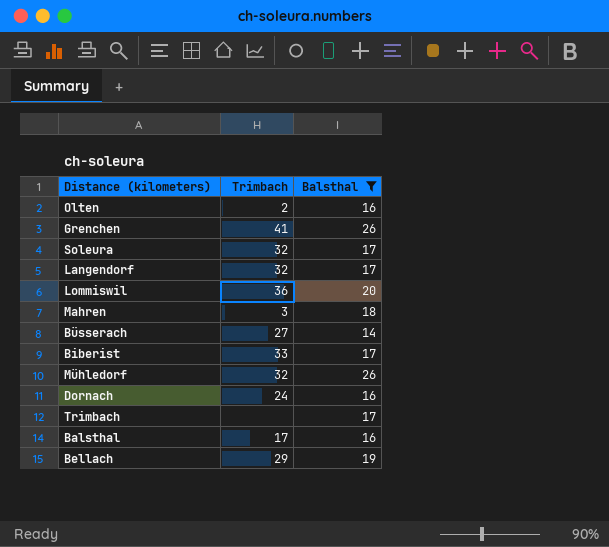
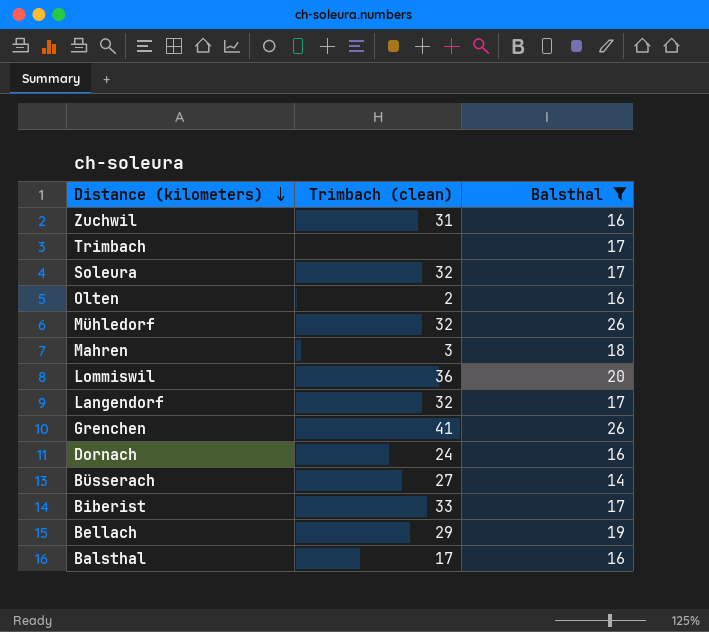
row order: none -> Distance (kilometers) descending
column name: Trimbach -> Trimbach (clean)
row Zuchwil: none -> 31 | 16

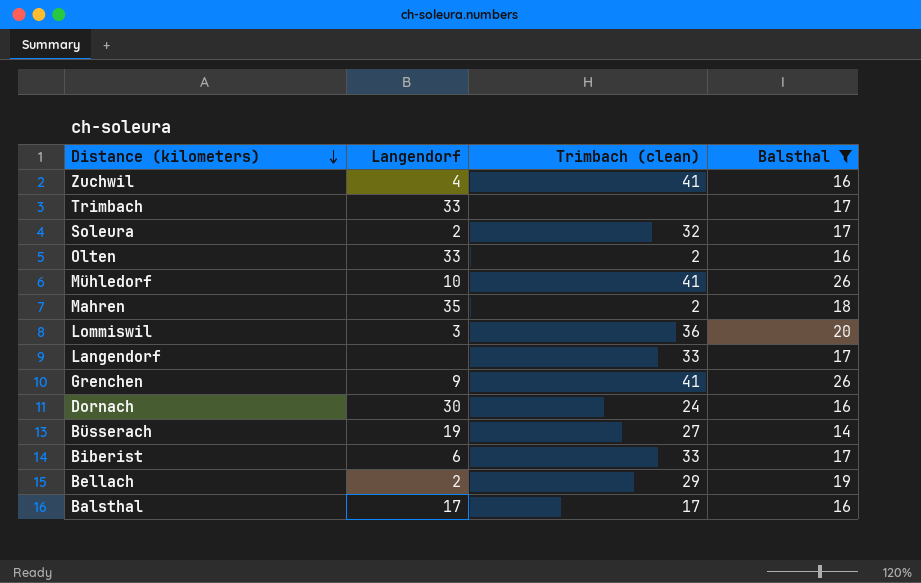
column Langendorf | position: none -> 2
Zuchwil | Trimbach (clean): 31 -> 41
Mühledorf | Trimbach (clean): 32 -> 41
Mahren | Trimbach (clean): 3 -> 2
Langendorf | Trimbach (clean): 32 -> 33

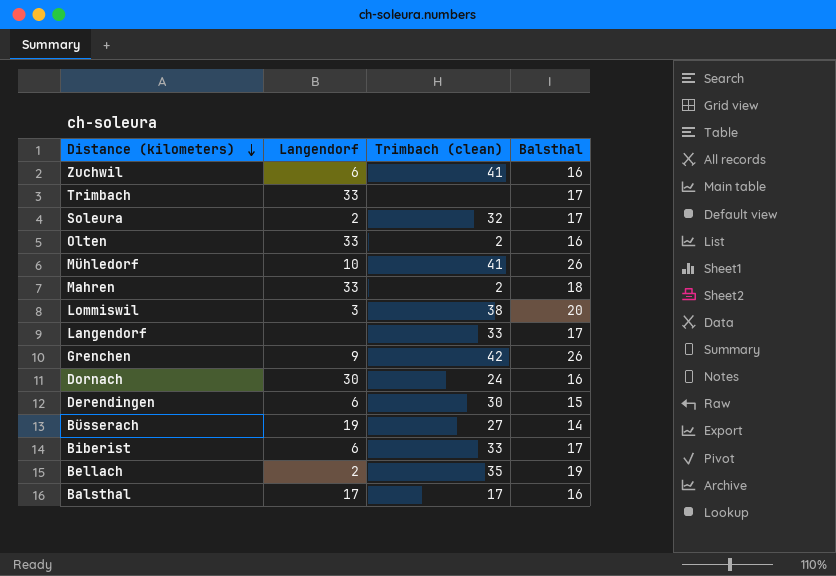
filter: Balsthal != 15 -> none
Zuchwil | Langendorf: 4 -> 6
Mahren | Langendorf: 35 -> 33
Lommiswil | Trimbach (clean): 36 -> 38
Grenchen | Trimbach (clean): 41 -> 42
Bellach | Trimbach (clean): 29 -> 35

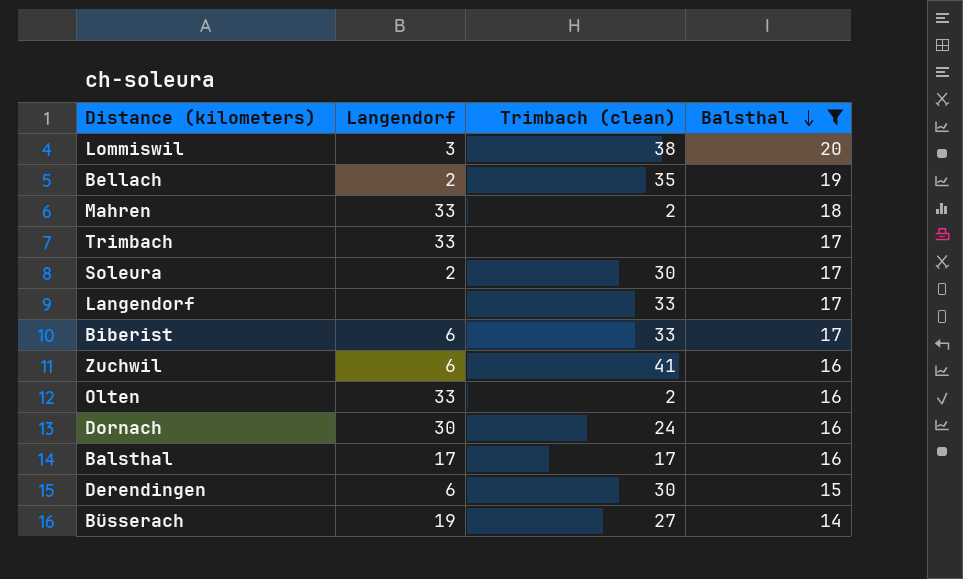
filter: none -> Balsthal != 26
row order: Distance (kilometers) descending -> Balsthal descending
Soleura | Trimbach (clean): 32 -> 30

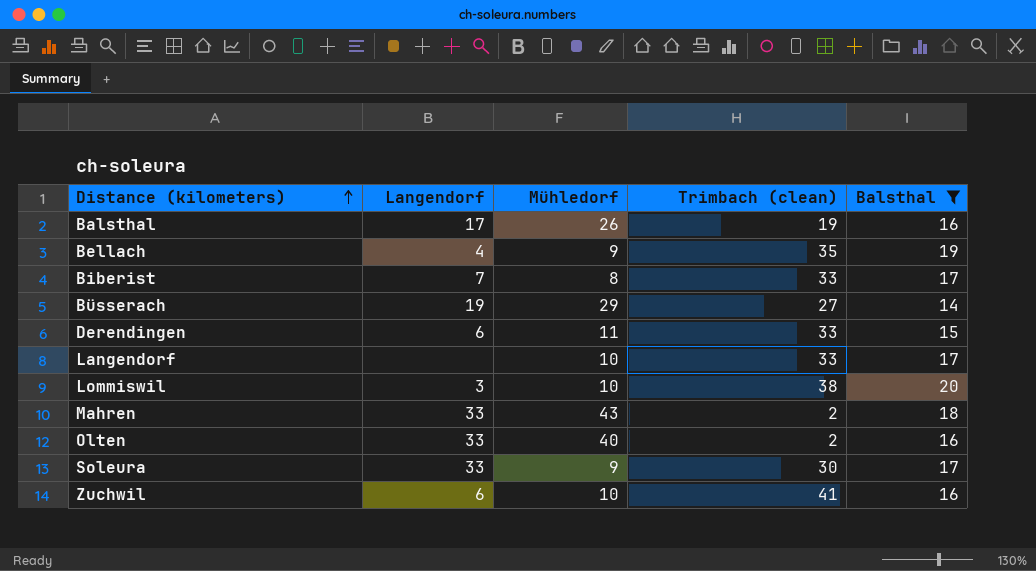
row order: Balsthal descending -> Distance (kilometers) ascending
column Mühledorf | position: none -> 3
row Trimbach: 33 | none | 17 -> none
row Dornach: 30 | 24 | 16 -> none
Balsthal | Trimbach (clean): 17 -> 19
Bellach | Langendorf: 2 -> 4
Biberist | Langendorf: 6 -> 7
Derendingen | Trimbach (clean): 30 -> 33
Soleura | Langendorf: 2 -> 33

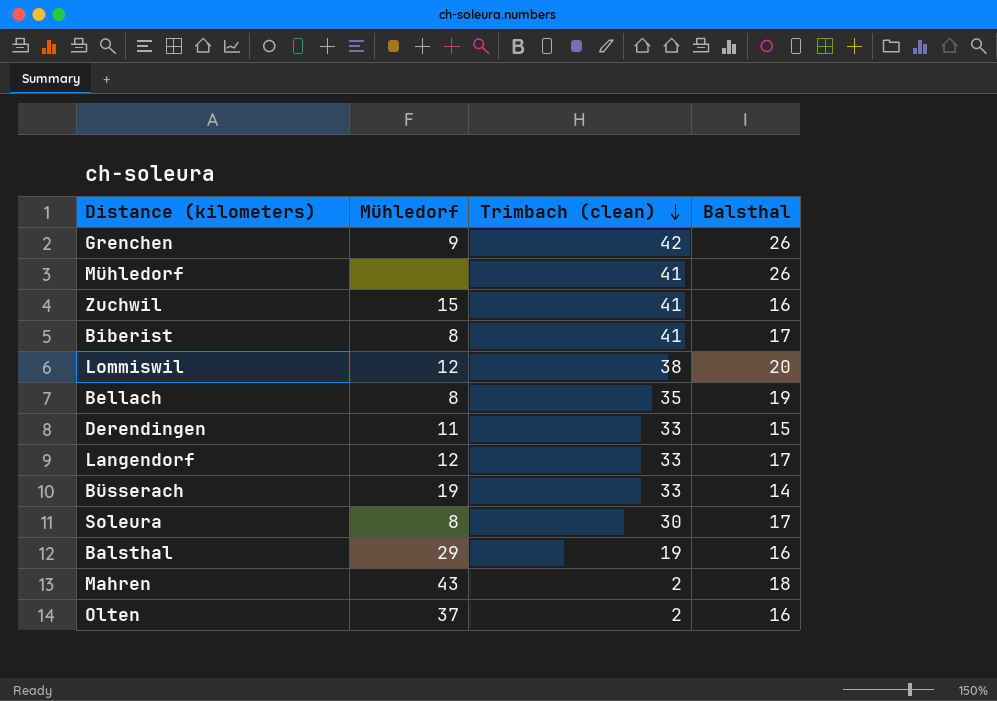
filter: Balsthal != 26 -> none
row order: Distance (kilometers) ascending -> Trimbach (clean) descending
column Langendorf | position: 2 -> none
Zuchwil | Mühledorf: 10 -> 15
Biberist | Trimbach (clean): 33 -> 41
Lommiswil | Mühledorf: 10 -> 12
Bellach | Mühledorf: 9 -> 8
Langendorf | Mühledorf: 10 -> 12
Büsserach | Mühledorf: 29 -> 19
Büsserach | Trimbach (clean): 27 -> 33
Soleura | Mühledorf: 9 -> 8
Balsthal | Mühledorf: 26 -> 29
Olten | Mühledorf: 40 -> 37

